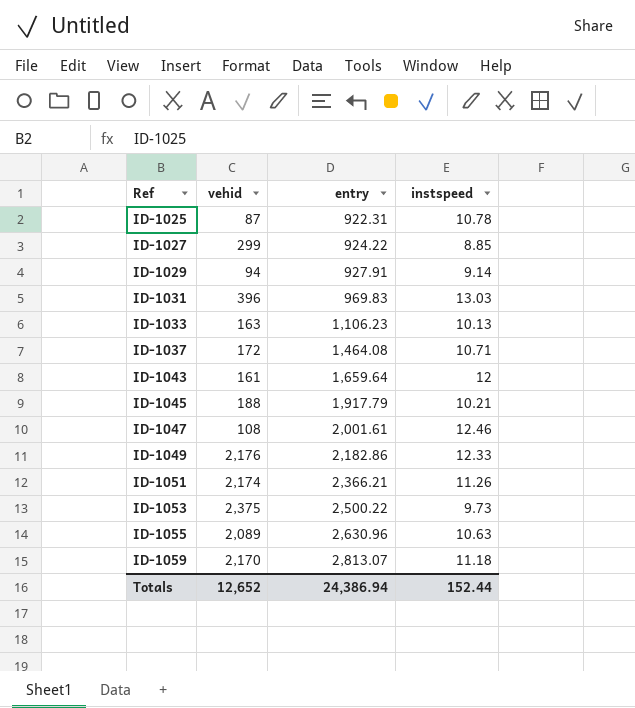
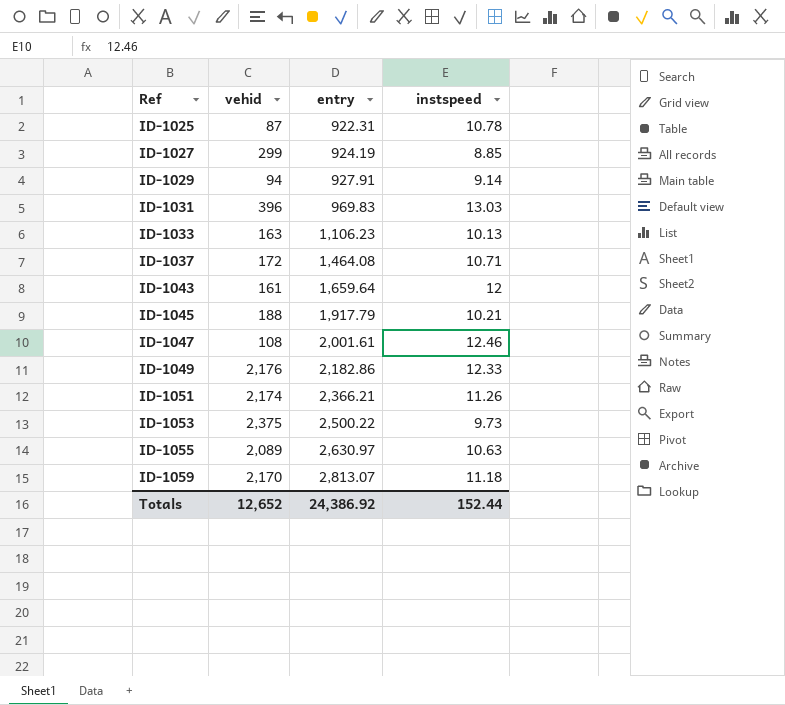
ID-1027 | entry: 924.22 -> 924.19
ID-1055 | entry: 2,630.96 -> 2,630.97
Totals | entry: 24,386.94 -> 24,386.92

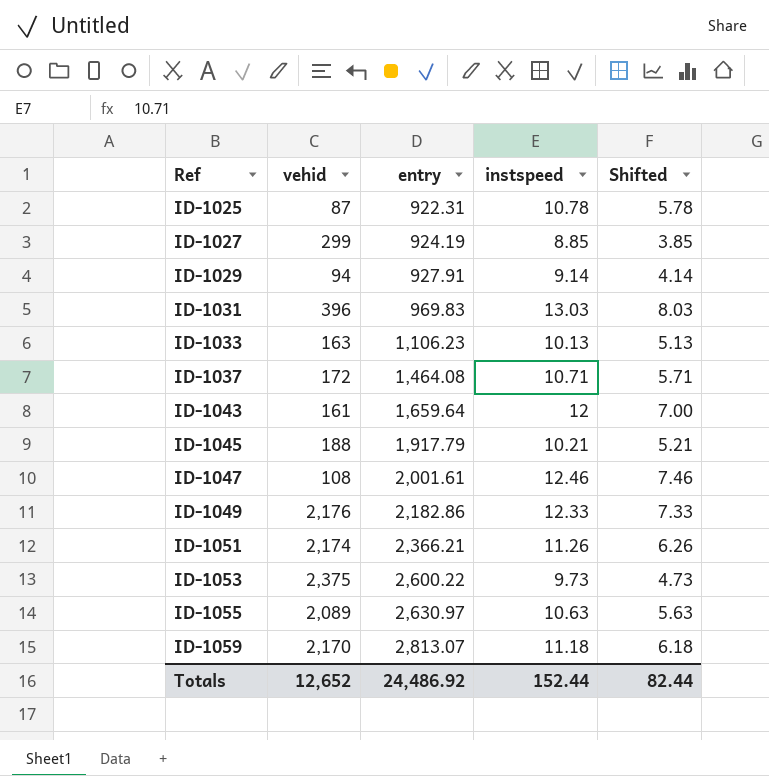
column Shifted | formula: none -> [instspeed] - 5
ID-1053 | entry: 2,500.22 -> 2,600.22
Totals | entry: 24,386.92 -> 24,486.92

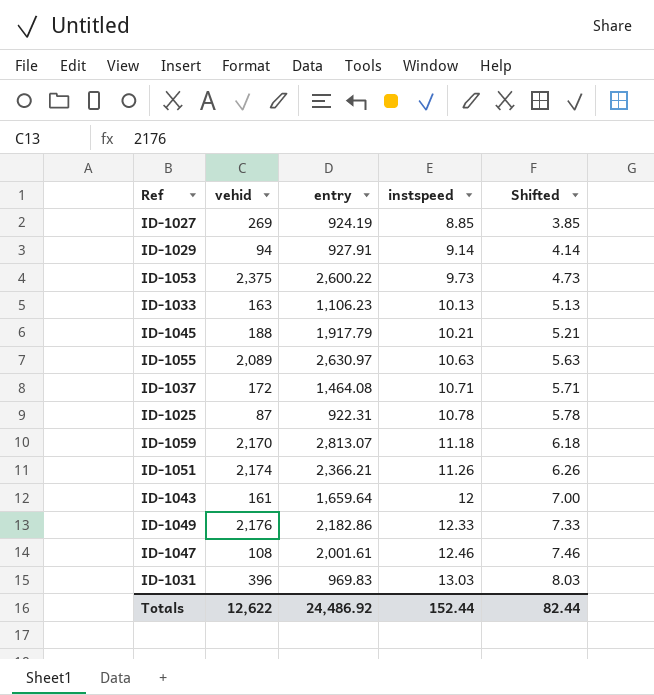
row order: Ref ascending -> instspeed ascending
ID-1027 | vehid: 299 -> 269
Totals | vehid: 12,652 -> 12,622

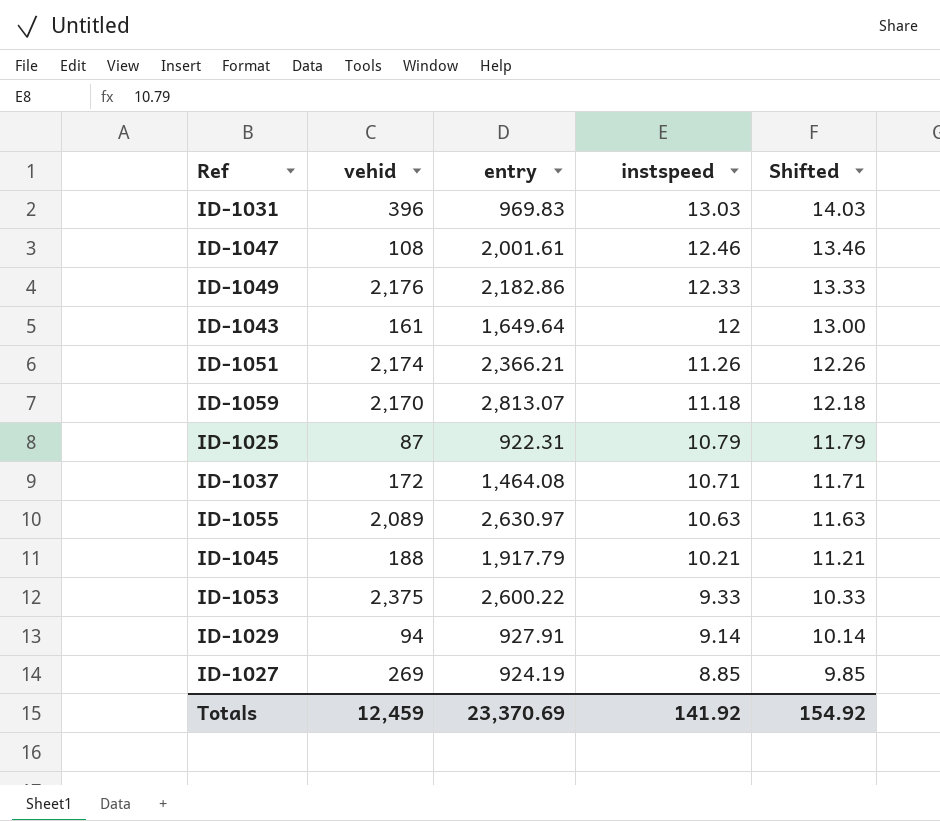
row order: instspeed ascending -> instspeed descending
column Shifted | formula: [instspeed] - 5 -> [instspeed] + 1
row ID-1033: 163 | 1,106.23 | 10.13 | 5.13 -> none
ID-1043 | entry: 1,659.64 -> 1,649.64
ID-1025 | instspeed: 10.78 -> 10.79
ID-1053 | instspeed: 9.73 -> 9.33
Totals | vehid: 12,622 -> 12,459
Totals | entry: 24,486.92 -> 23,370.69
Totals | instspeed: 152.44 -> 141.92
Totals | Shifted: 82.44 -> 154.92

